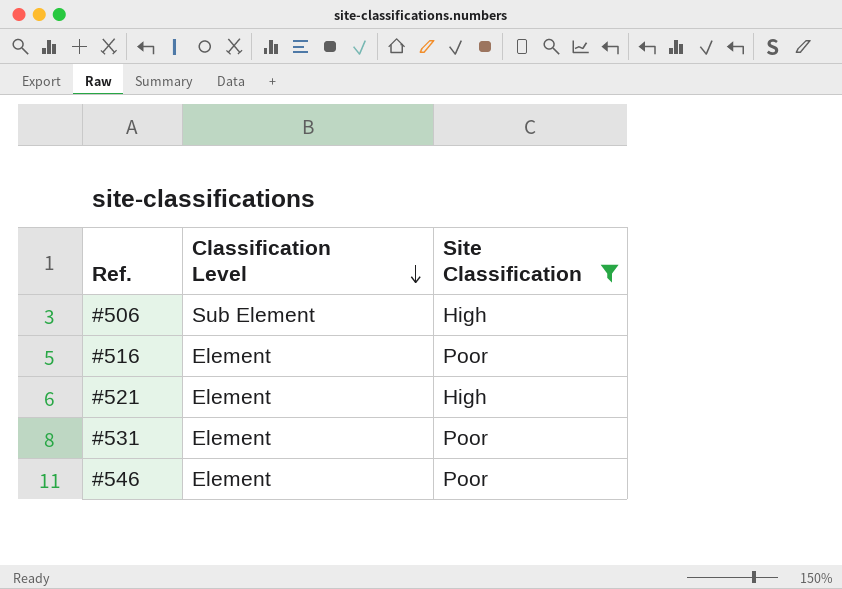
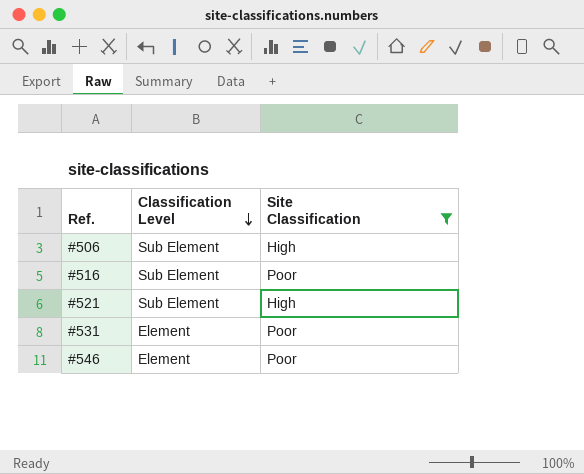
#516 | Classification Level: Element -> Sub Element
#521 | Classification Level: Element -> Sub Element

